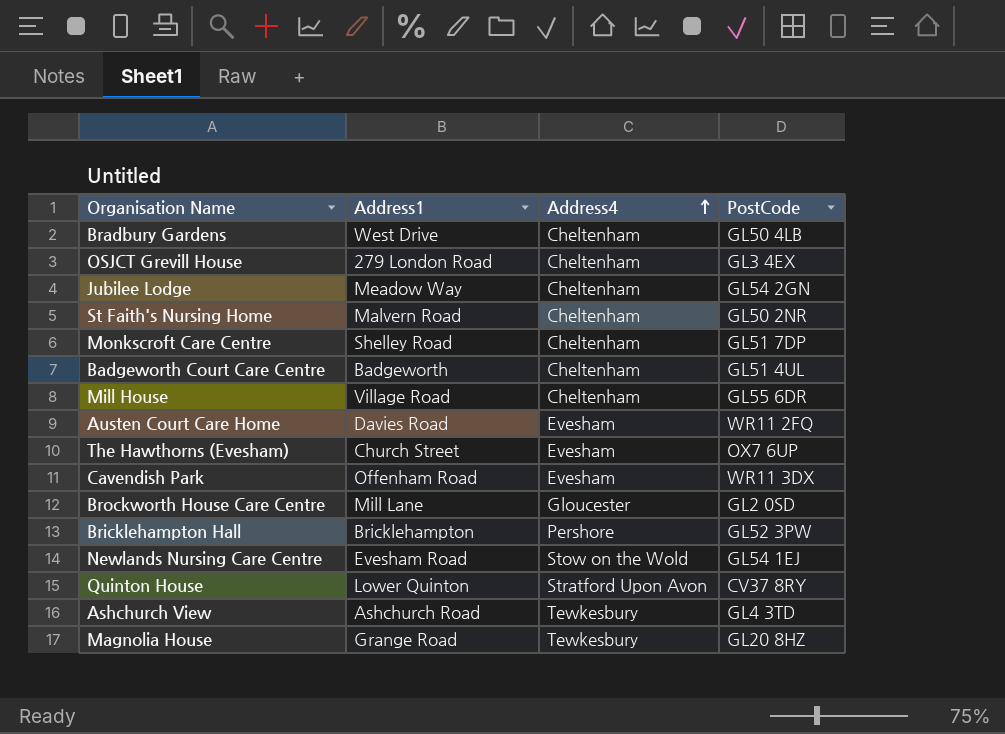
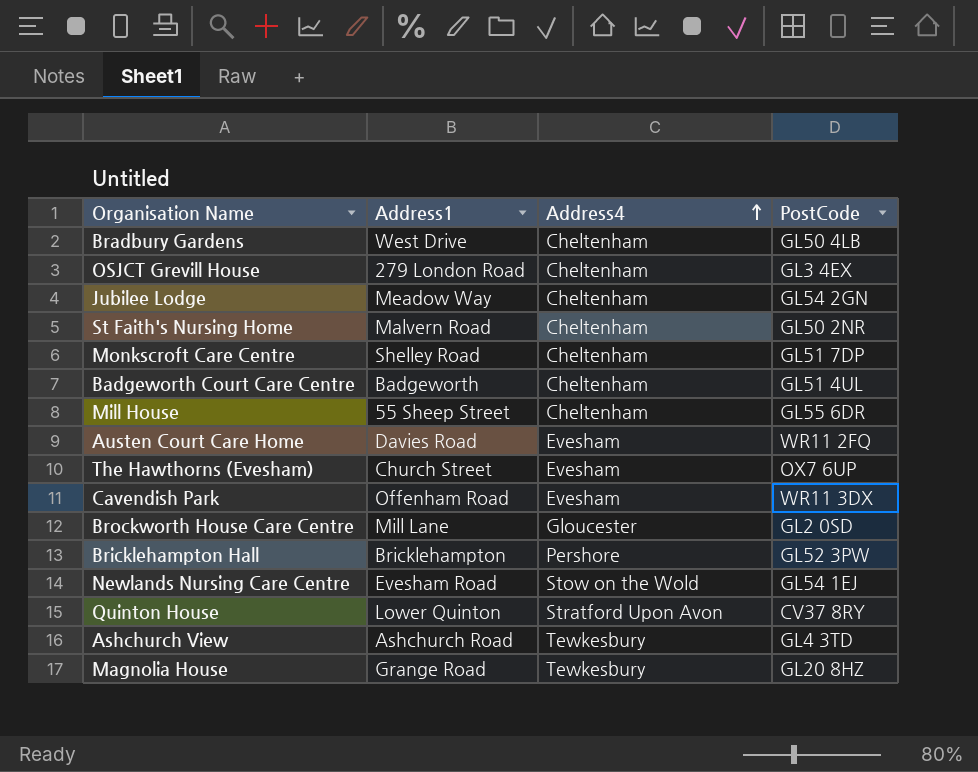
Mill House | Address1: Village Road -> 55 Sheep Street

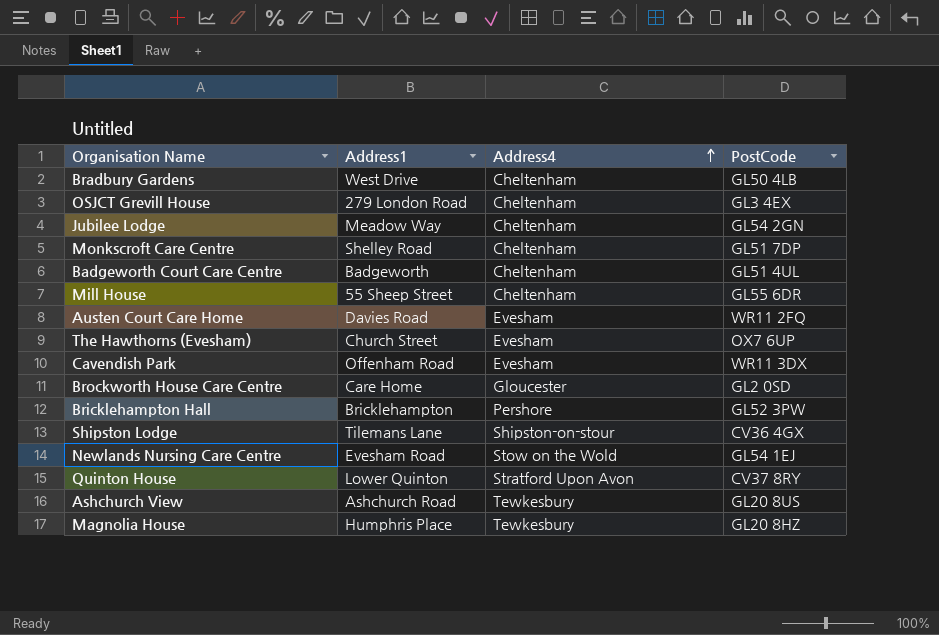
row St Faith's Nursing Home: Malvern Road | Cheltenham | GL50 2NR -> none
Brockworth House Care Centre | Address1: Mill Lane -> Care Home
row Shipston Lodge: none -> Tilemans Lane | Shipston-on-stour | CV36 4GX
Ashchurch View | PostCode: GL4 3TD -> GL20 8US
Magnolia House | Address1: Grange Road -> Humphris Place

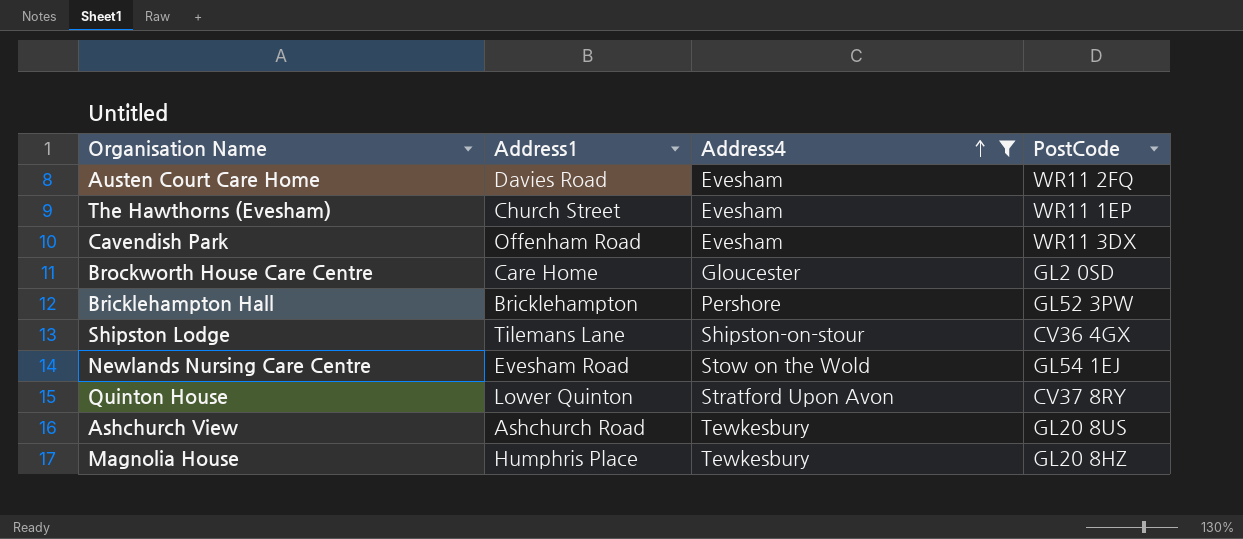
filter: none -> Address4 != Cheltenham
The Hawthorns (Evesham) | PostCode: OX7 6UP -> WR11 1EP

